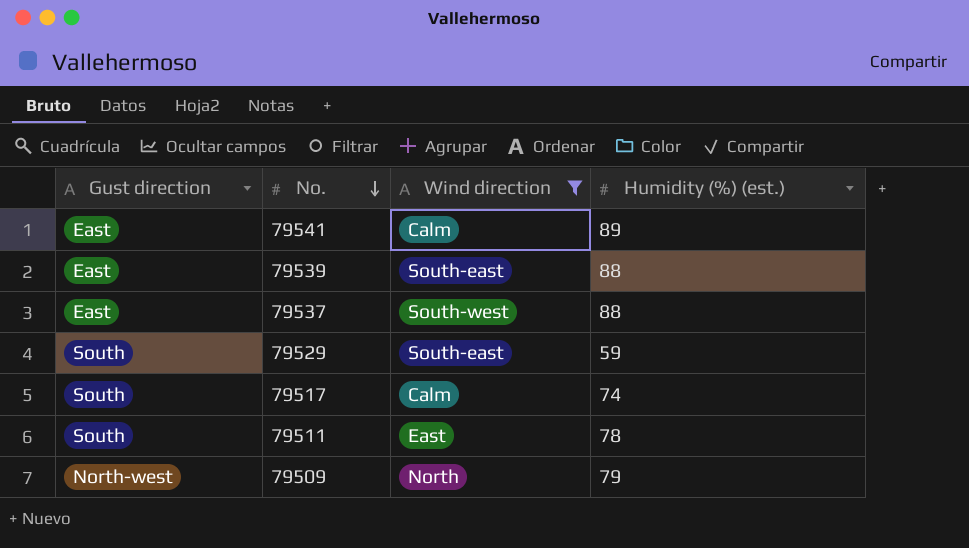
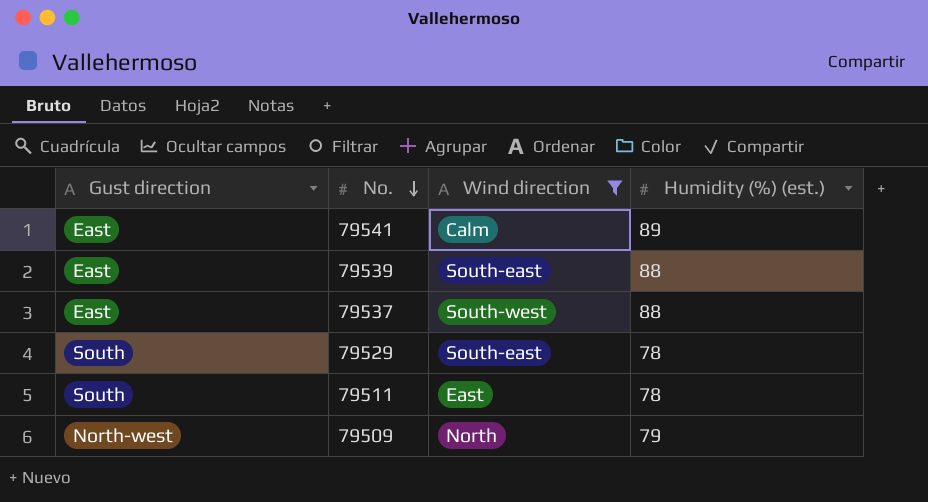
row 79517: South | Calm | 74 -> none
79529 | Humidity (%) (est.): 59 -> 78

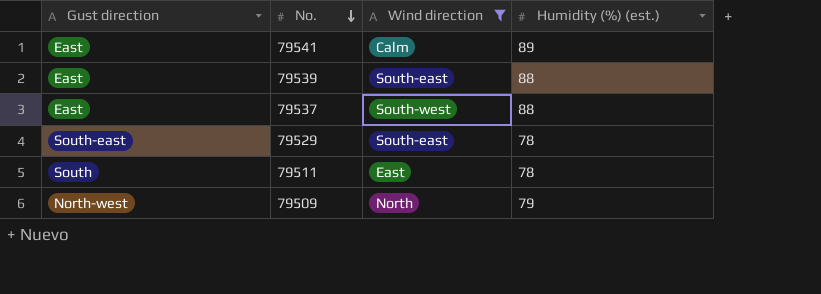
79529 | Gust direction: South -> South-east

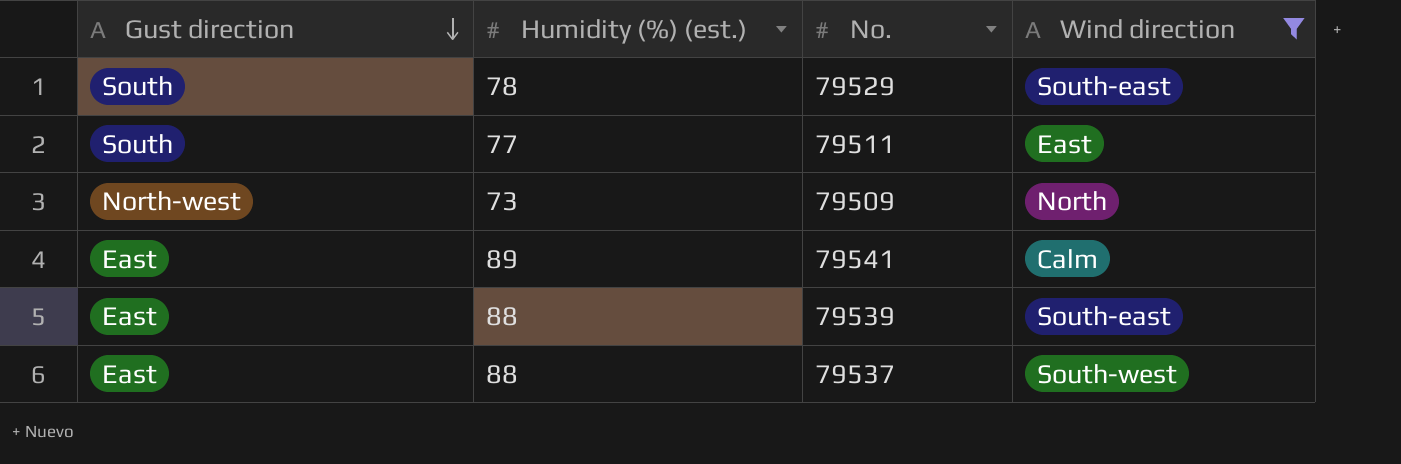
row order: No. descending -> Gust direction descending
column Humidity (%) (est.) | position: 4 -> 2
79529 | Gust direction: South-east -> South
79511 | Humidity (%) (est.): 78 -> 77
79509 | Humidity (%) (est.): 79 -> 73

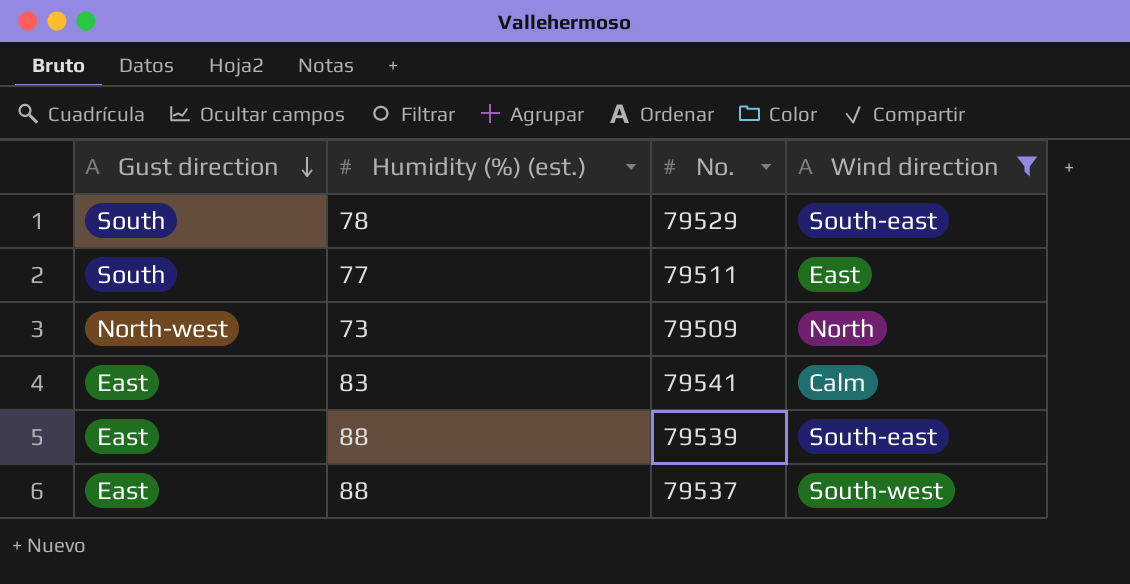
79541 | Humidity (%) (est.): 89 -> 83

